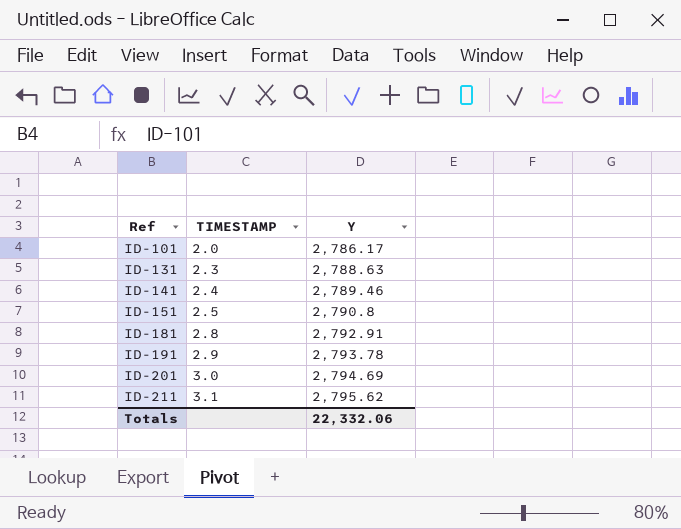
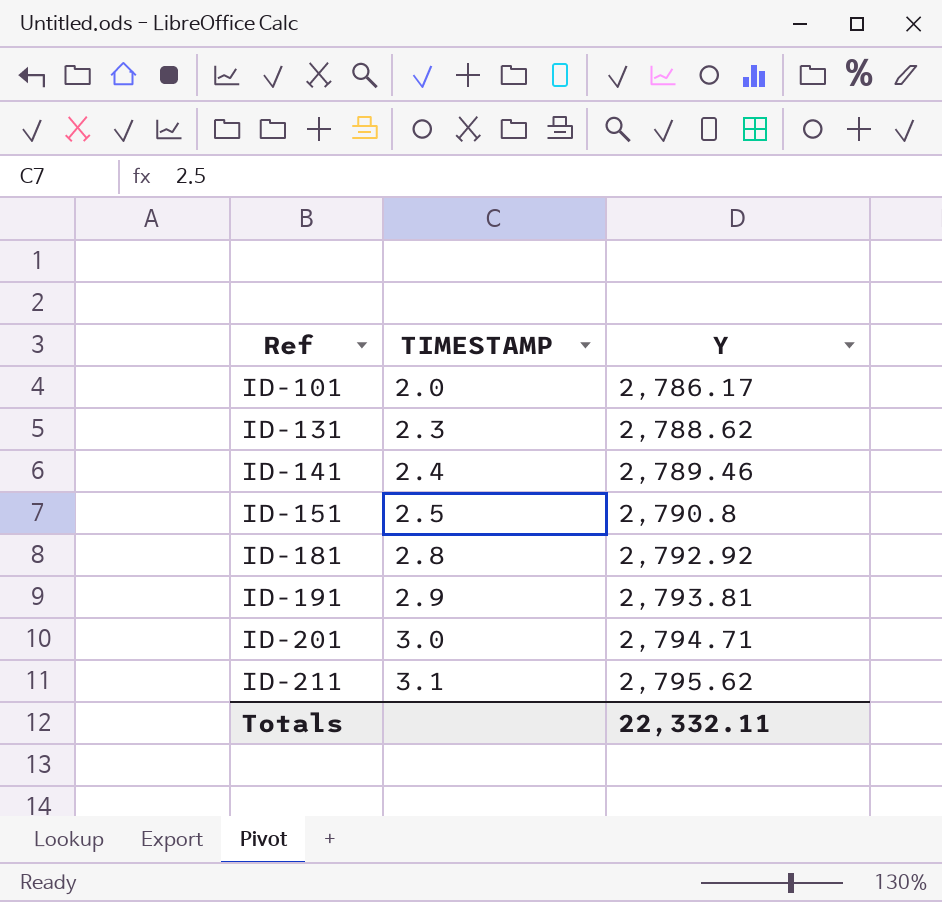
ID-131 | Y: 2,788.63 -> 2,788.62
ID-181 | Y: 2,792.91 -> 2,792.92
ID-191 | Y: 2,793.78 -> 2,793.81
ID-201 | Y: 2,794.69 -> 2,794.71
Totals | Y: 22,332.06 -> 22,332.11

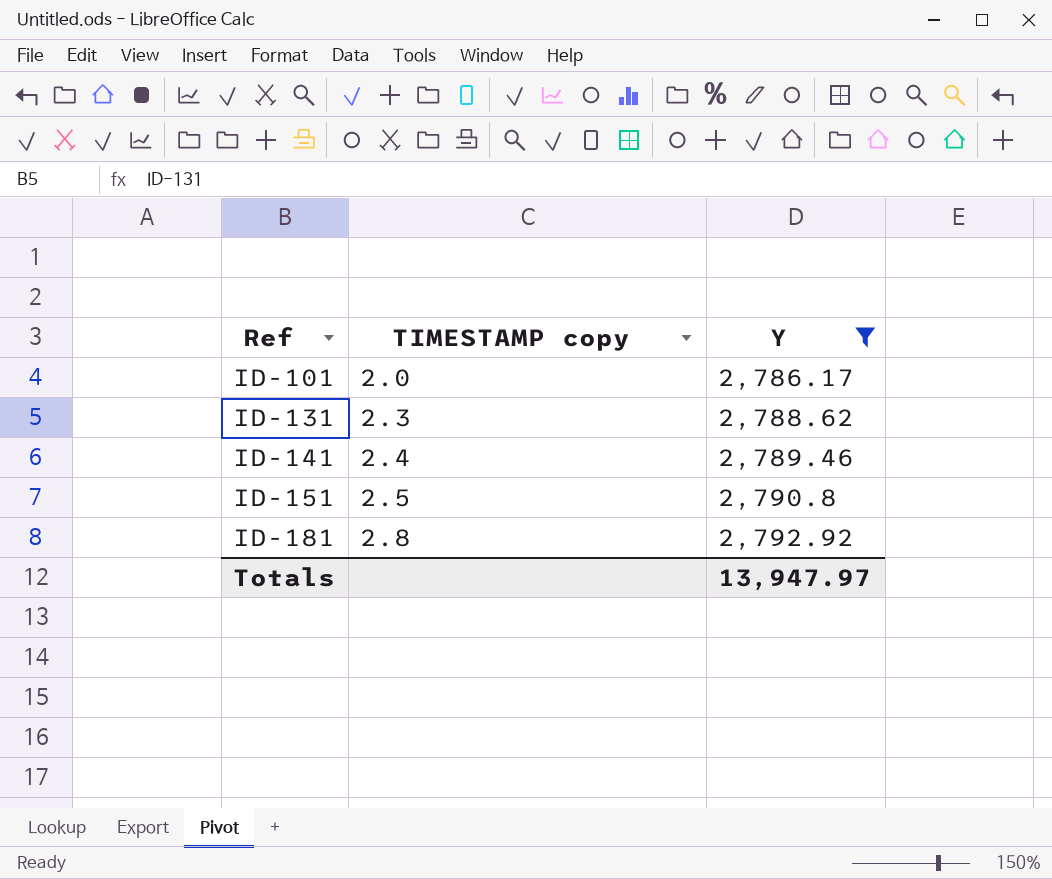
filter: none -> Y <= 2,792.92
column name: TIMESTAMP -> TIMESTAMP copy
Totals | Y: 22,332.11 -> 13,947.97

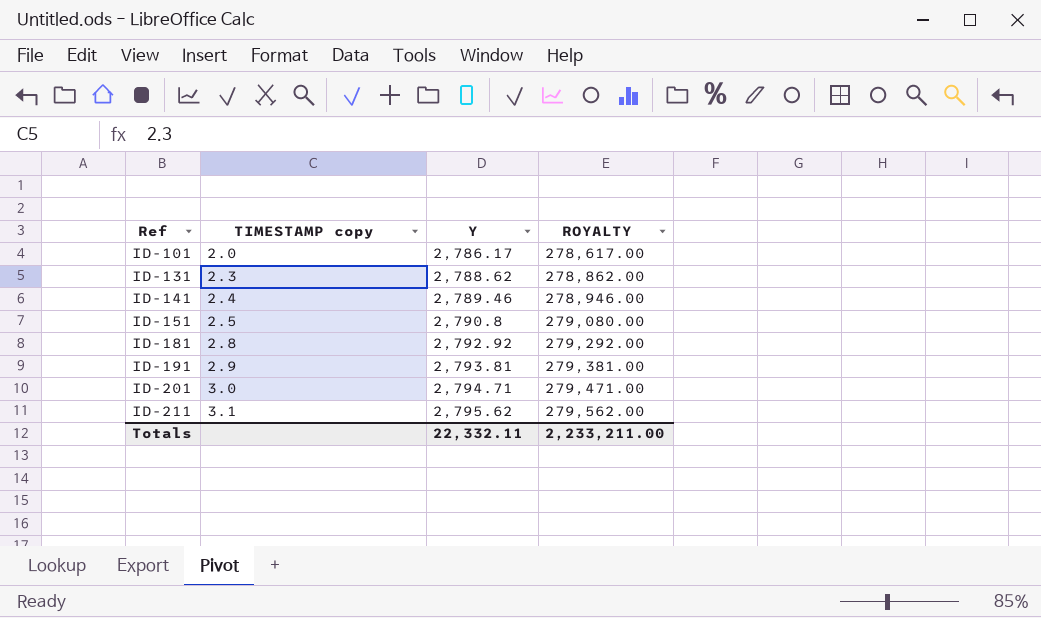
filter: Y <= 2,792.92 -> none
column ROYALTY | formula: none -> [Y] * 100
Totals | Y: 13,947.97 -> 22,332.11

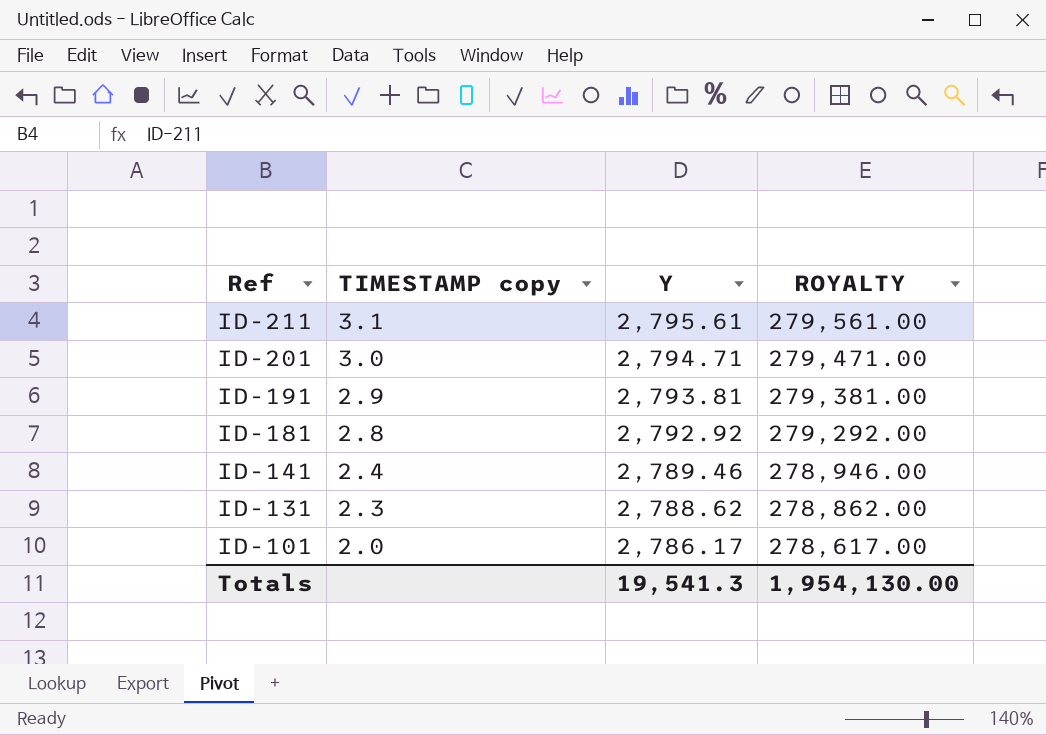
row order: Ref ascending -> Ref descending
row ID-151: 2.5 | 2,790.8 | 279,080.00 -> none
ID-211 | Y: 2,795.62 -> 2,795.61
ID-211 | ROYALTY: 279,562.00 -> 279,561.00
Totals | Y: 22,332.11 -> 19,541.3
Totals | ROYALTY: 2,233,211.00 -> 1,954,130.00

